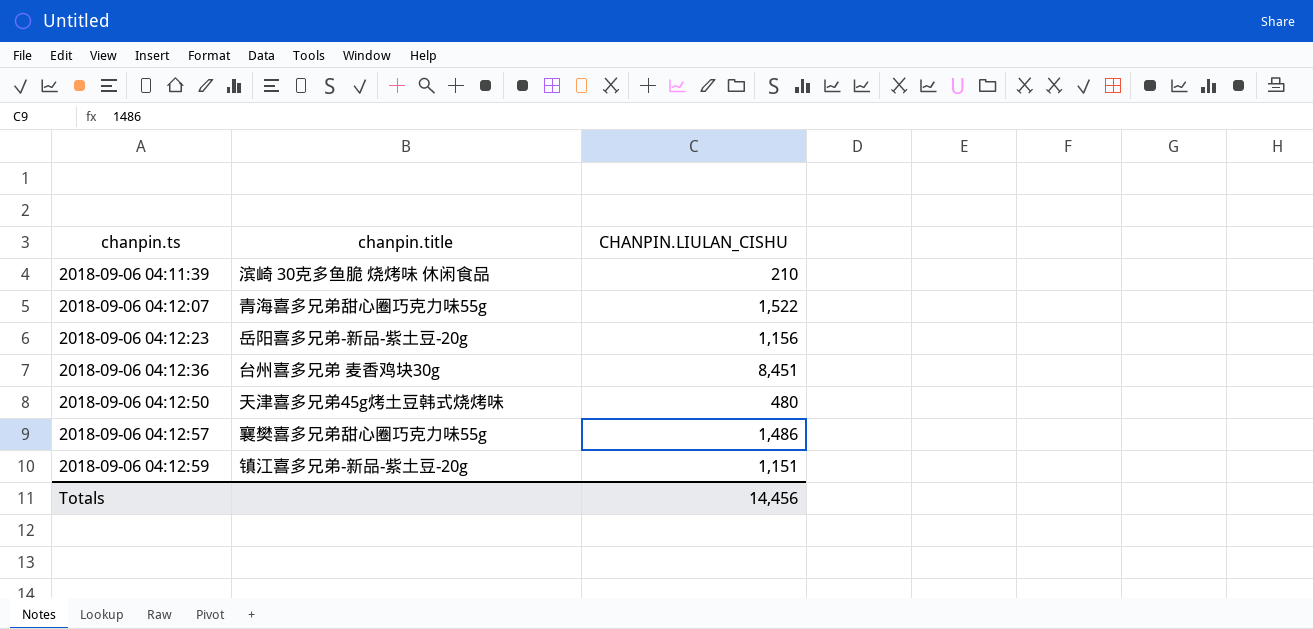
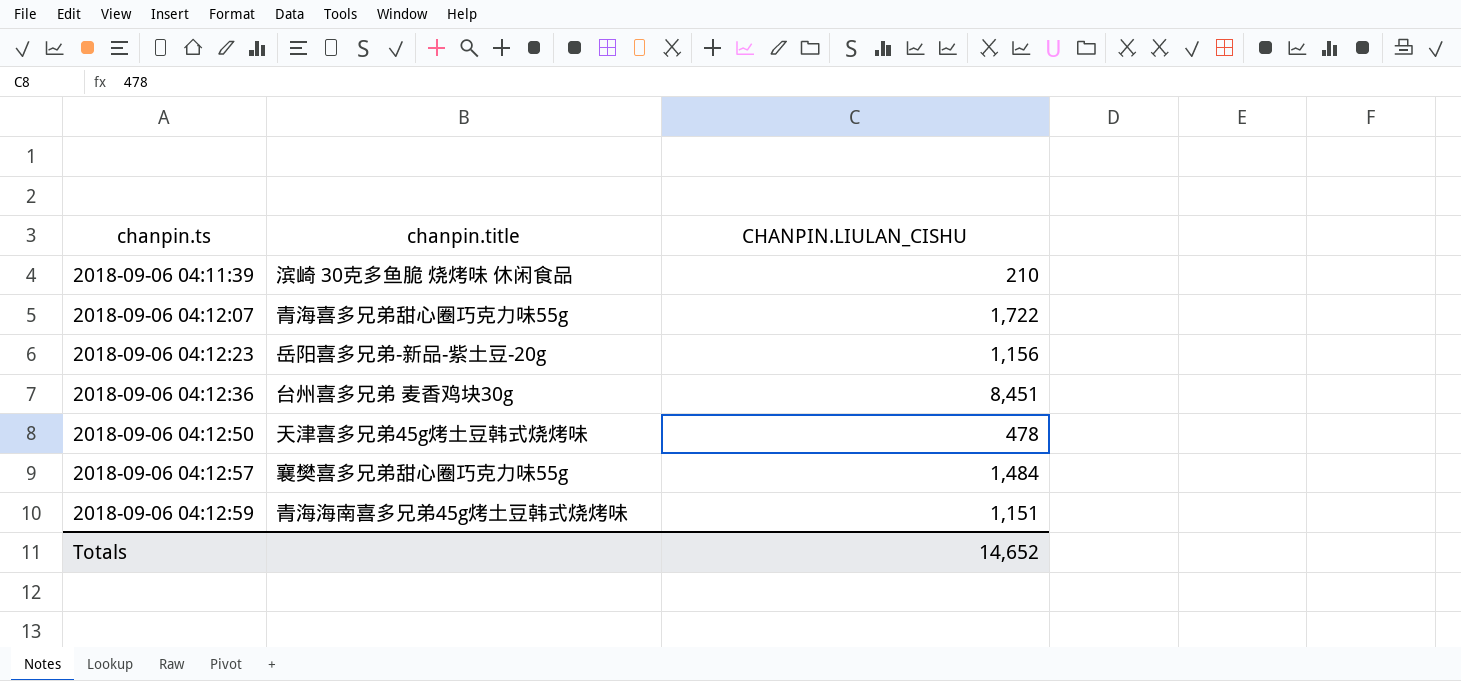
2018-09-06 04:12:07 | CHANPIN.LIULAN_CISHU: 1,522 -> 1,722
2018-09-06 04:12:50 | CHANPIN.LIULAN_CISHU: 480 -> 478
2018-09-06 04:12:57 | CHANPIN.LIULAN_CISHU: 1,486 -> 1,484
2018-09-06 04:12:59 | chanpin.title: 镇江喜多兄弟-新品-紫土豆-20g -> 青海海南喜多兄弟45g烤土豆韩式烧烤味
Totals | CHANPIN.LIULAN_CISHU: 14,456 -> 14,652

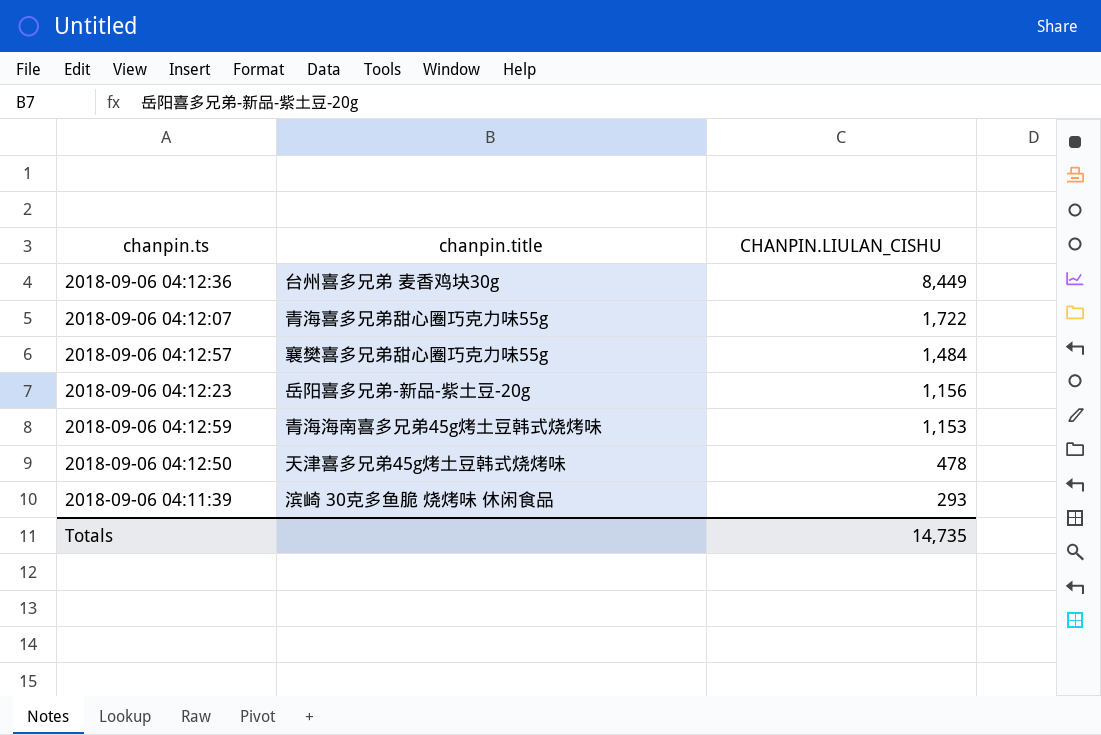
row order: chanpin.ts ascending -> CHANPIN.LIULAN_CISHU descending
2018-09-06 04:12:36 | CHANPIN.LIULAN_CISHU: 8,451 -> 8,449
2018-09-06 04:12:59 | CHANPIN.LIULAN_CISHU: 1,151 -> 1,153
2018-09-06 04:11:39 | CHANPIN.LIULAN_CISHU: 210 -> 293
Totals | CHANPIN.LIULAN_CISHU: 14,652 -> 14,735

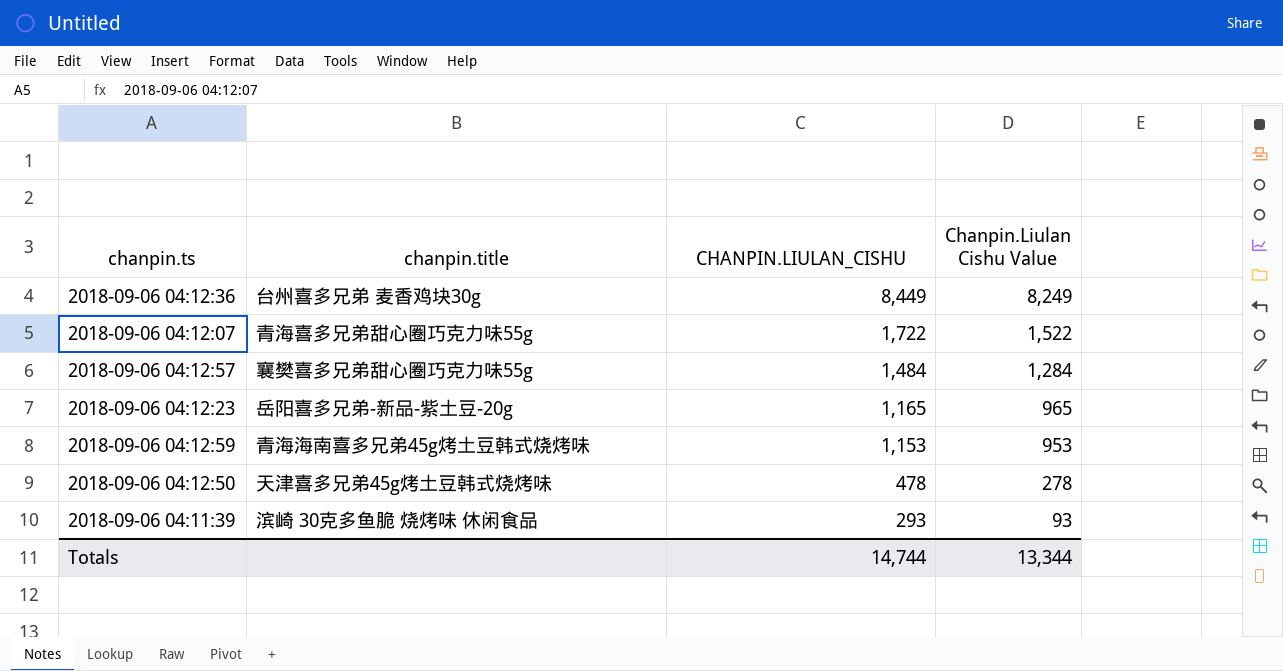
column Chanpin.Liulan Cishu Value | formula: none -> [CHANPIN.LIULAN_CISHU] - 200
2018-09-06 04:12:23 | CHANPIN.LIULAN_CISHU: 1,156 -> 1,165
Totals | CHANPIN.LIULAN_CISHU: 14,735 -> 14,744

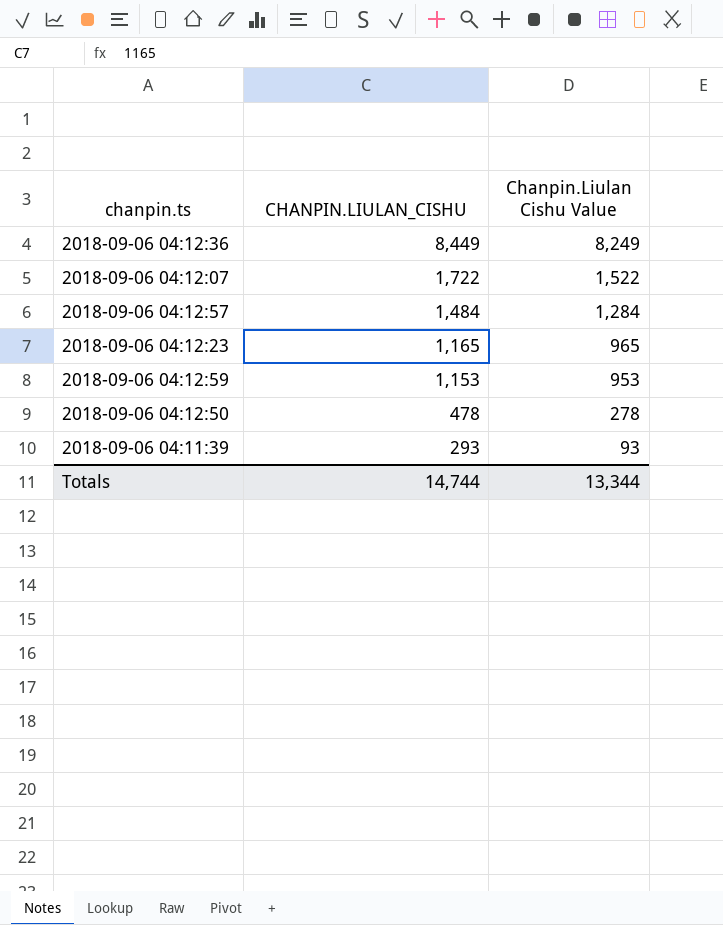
column chanpin.title | position: 2 -> none

